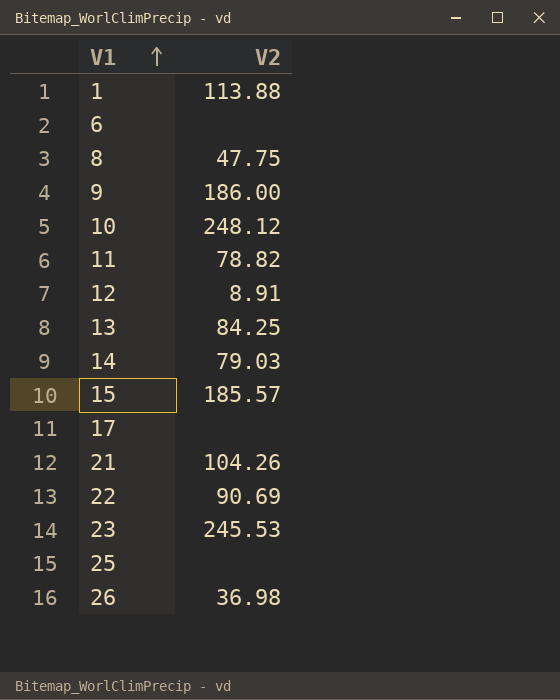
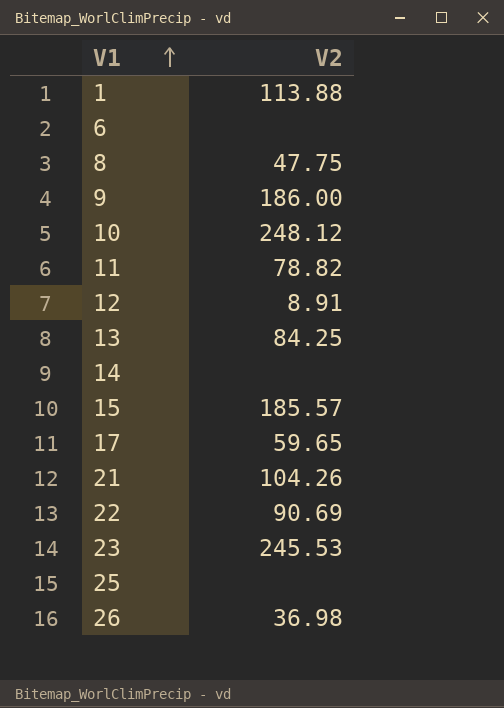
14 | V2: 79.03 -> none
17 | V2: none -> 59.65

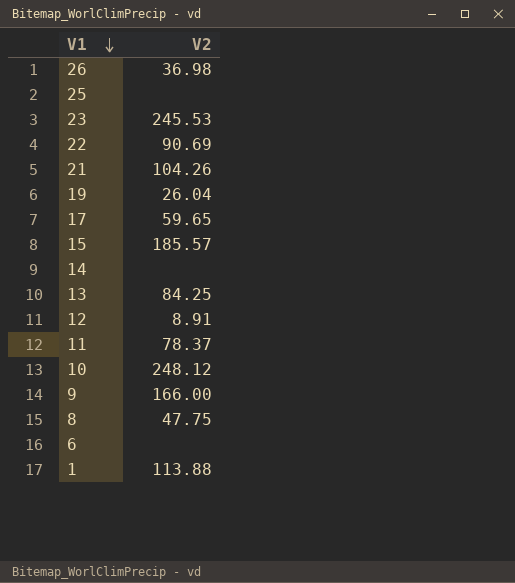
row order: V1 ascending -> V1 descending
row 19: none -> 26.04
11 | V2: 78.82 -> 78.37
9 | V2: 186.00 -> 166.00

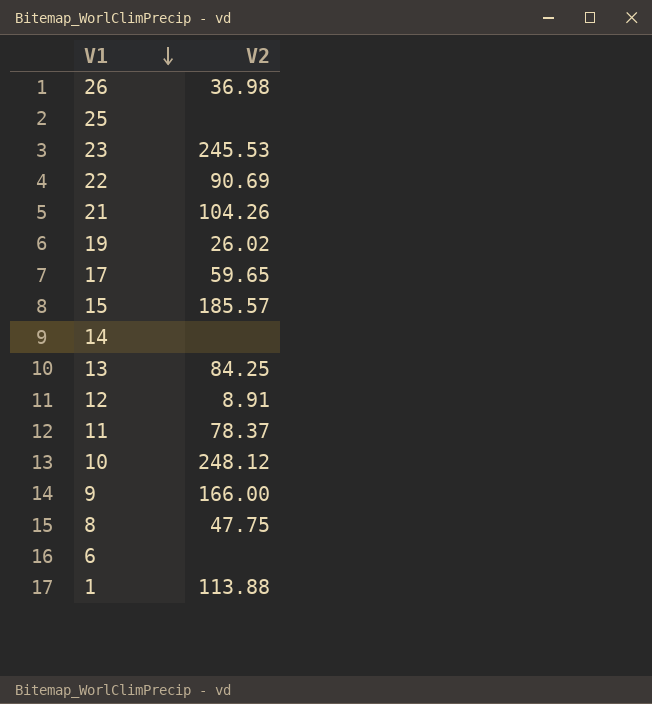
19 | V2: 26.04 -> 26.02

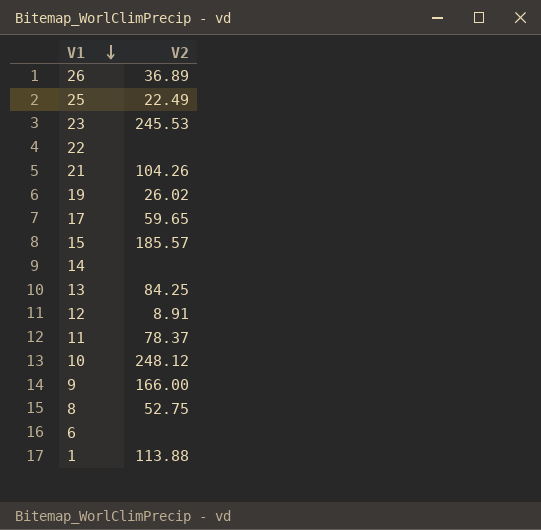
26 | V2: 36.98 -> 36.89
25 | V2: none -> 22.49
22 | V2: 90.69 -> none
8 | V2: 47.75 -> 52.75

